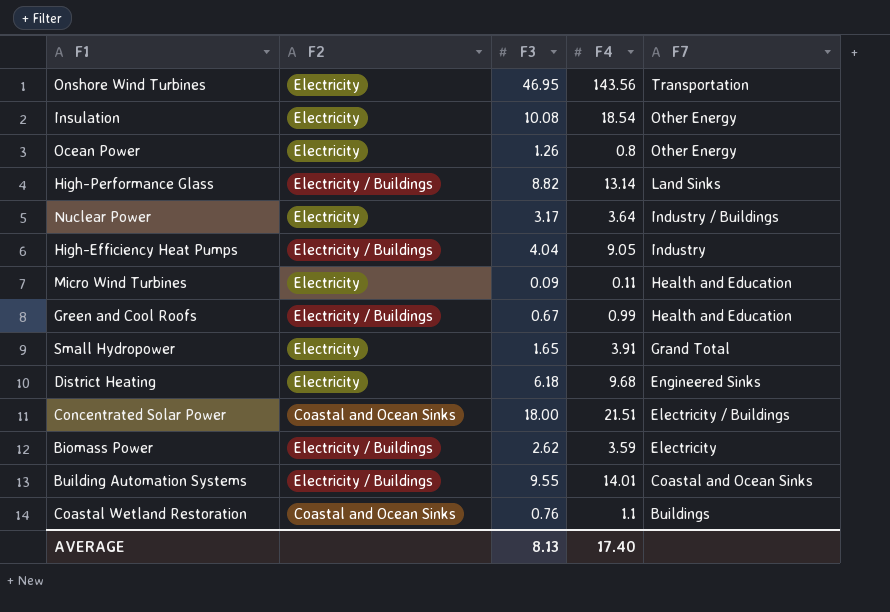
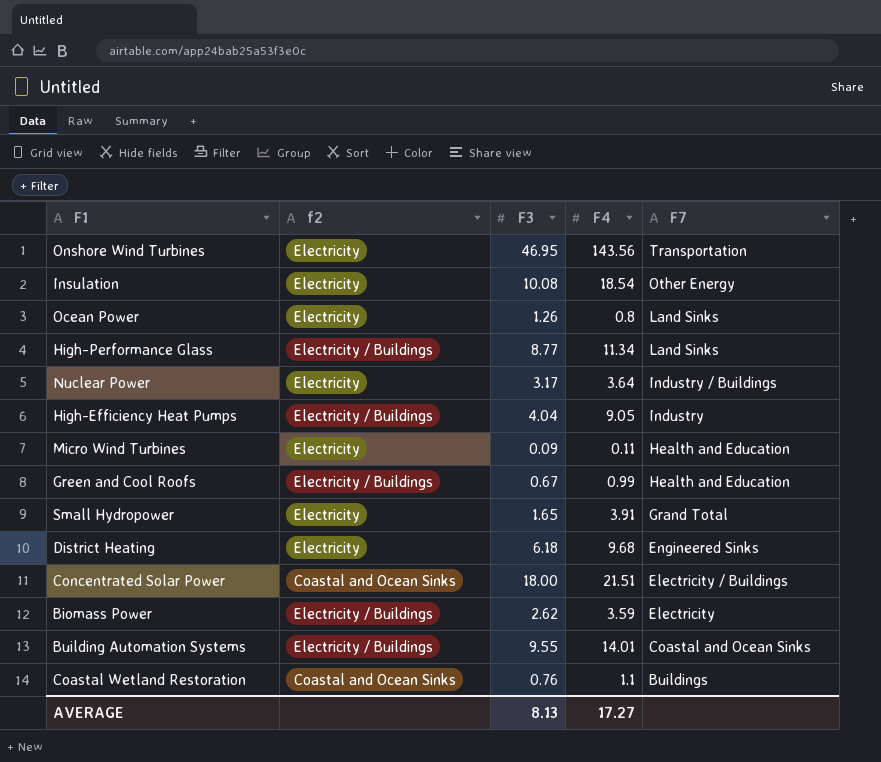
column name: F2 -> f2
Ocean Power | F7: Other Energy -> Land Sinks
High-Performance Glass | F3: 8.82 -> 8.77
High-Performance Glass | F4: 13.14 -> 11.34
AVERAGE | F4: 17.40 -> 17.27

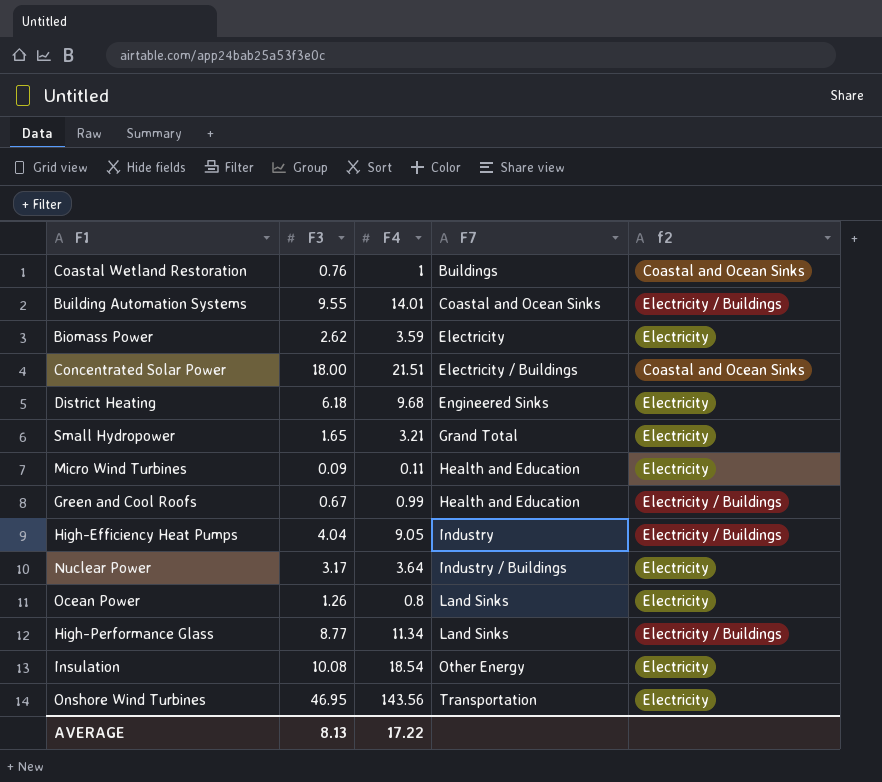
row order: F7 descending -> F7 ascending
column f2 | position: 2 -> 5
Coastal Wetland Restoration | F4: 1.1 -> 1
Biomass Power | f2: Electricity / Buildings -> Electricity
Small Hydropower | F4: 3.91 -> 3.21
AVERAGE | F4: 17.27 -> 17.22

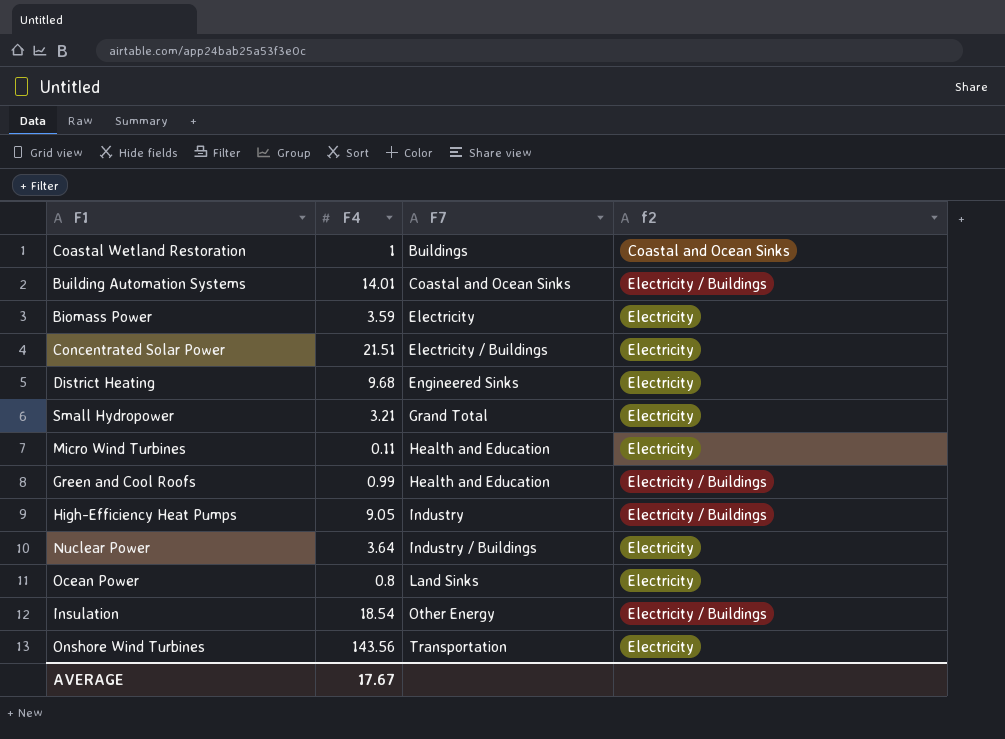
column F3 | position: 2 -> none
row High-Performance Glass: 8.77 | 11.34 | Land Sinks | Electricity / Buildings -> none
Concentrated Solar Power | f2: Coastal and Ocean Sinks -> Electricity
Insulation | f2: Electricity -> Electricity / Buildings
AVERAGE | F4: 17.22 -> 17.67

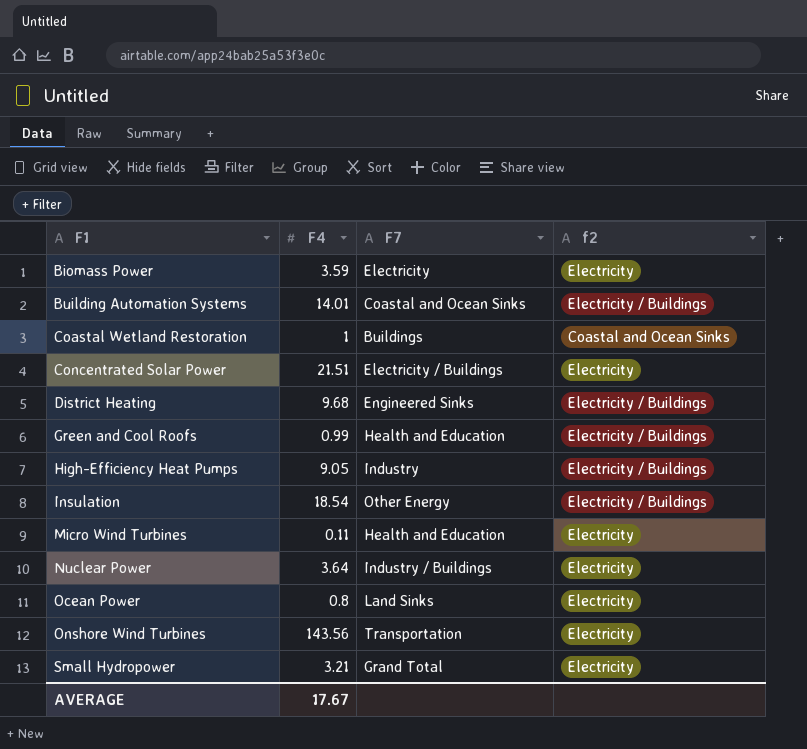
row order: F7 ascending -> F1 ascending
District Heating | f2: Electricity -> Electricity / Buildings

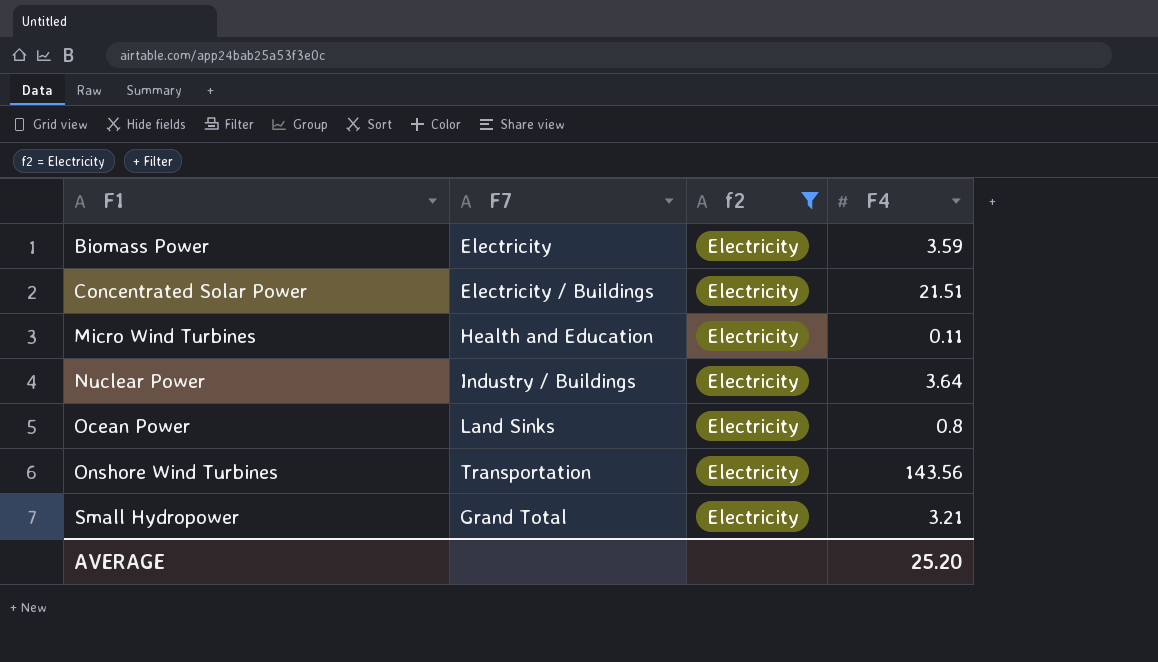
filter: none -> f2 = Electricity
column F4 | position: 2 -> 4
AVERAGE | F4: 17.67 -> 25.20

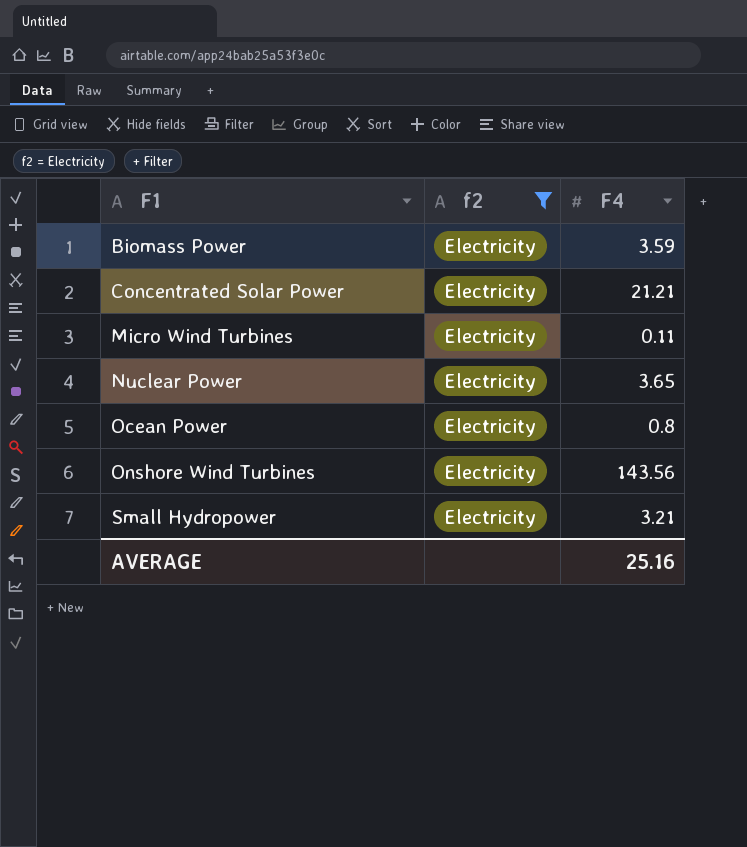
column F7 | position: 2 -> none
Concentrated Solar Power | F4: 21.51 -> 21.21
Nuclear Power | F4: 3.64 -> 3.65
AVERAGE | F4: 25.20 -> 25.16

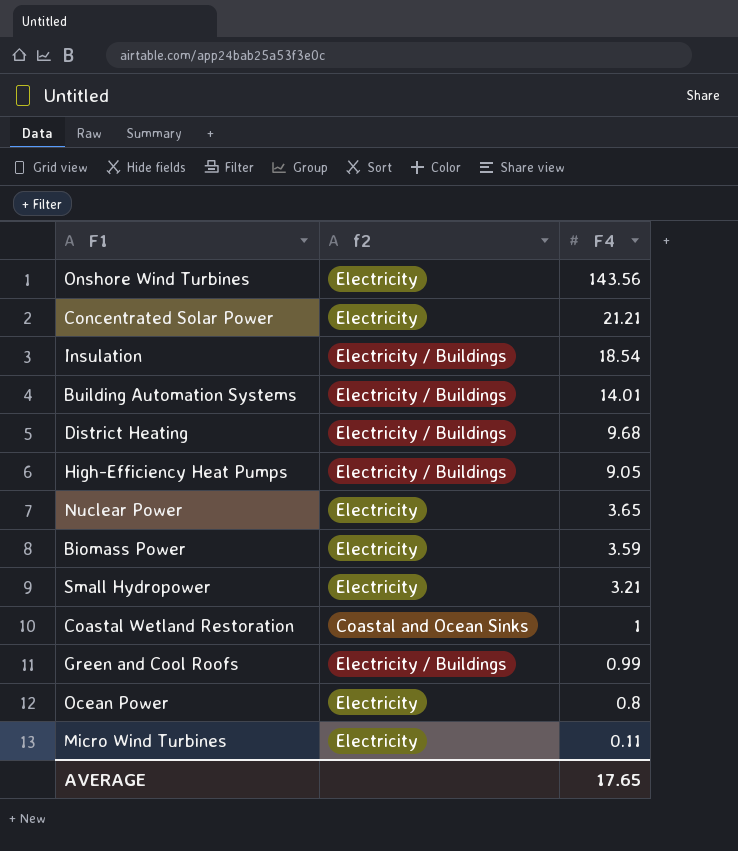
filter: f2 = Electricity -> none
row order: F1 ascending -> F4 descending
AVERAGE | F4: 25.16 -> 17.65

